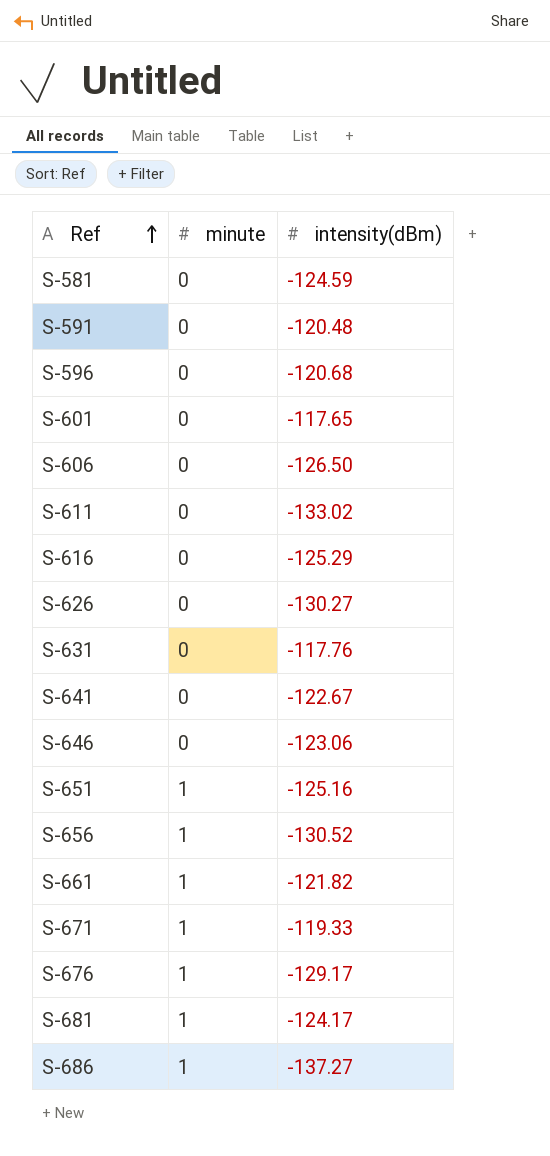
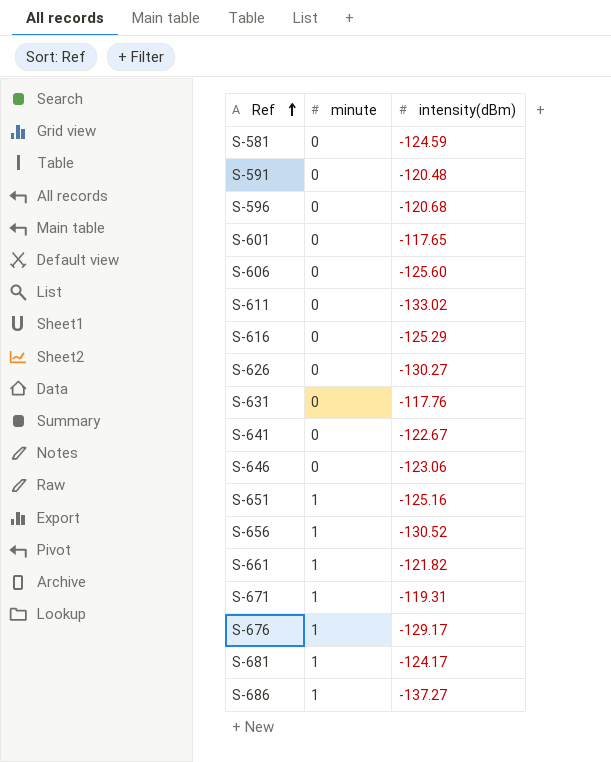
S-606 | intensity(dBm): -126.50 -> -125.60
S-671 | intensity(dBm): -119.33 -> -119.31

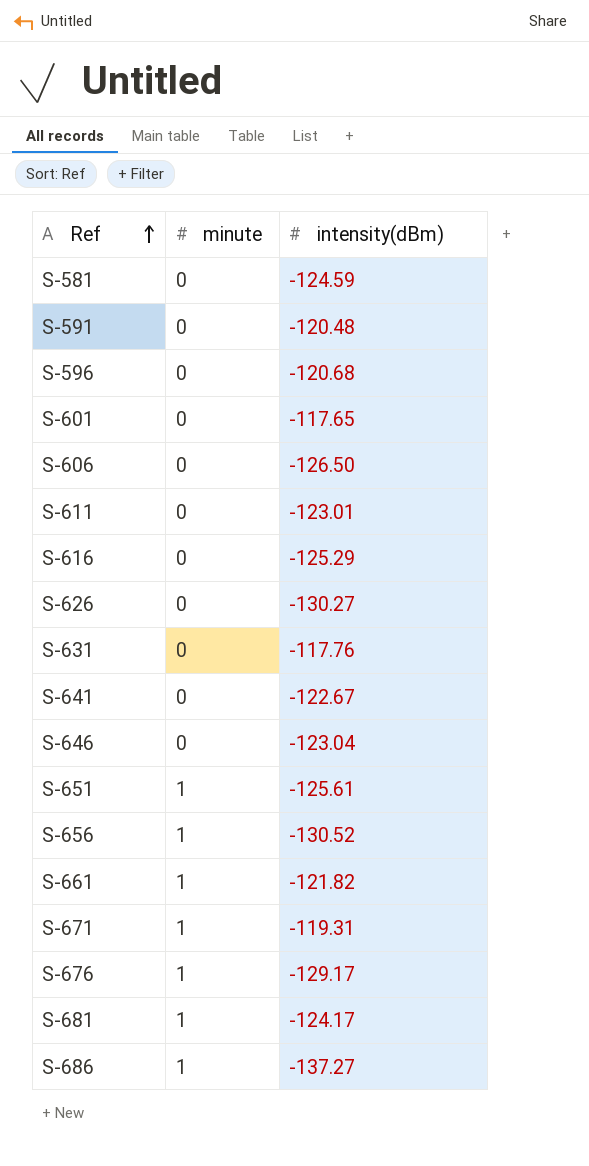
S-606 | intensity(dBm): -125.60 -> -126.50
S-611 | intensity(dBm): -133.02 -> -123.01
S-646 | intensity(dBm): -123.06 -> -123.04
S-651 | intensity(dBm): -125.16 -> -125.61

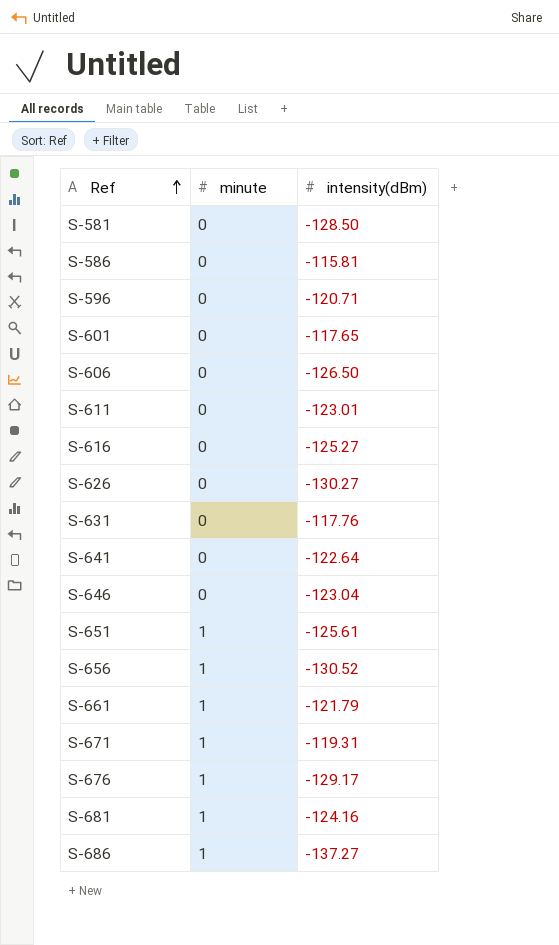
row S-591: 0 | -120.48 -> none
S-581 | intensity(dBm): -124.59 -> -128.50
row S-586: none -> 0 | -115.81
S-596 | intensity(dBm): -120.68 -> -120.71
S-616 | intensity(dBm): -125.29 -> -125.27
S-641 | intensity(dBm): -122.67 -> -122.64
S-661 | intensity(dBm): -121.82 -> -121.79
S-681 | intensity(dBm): -124.17 -> -124.16

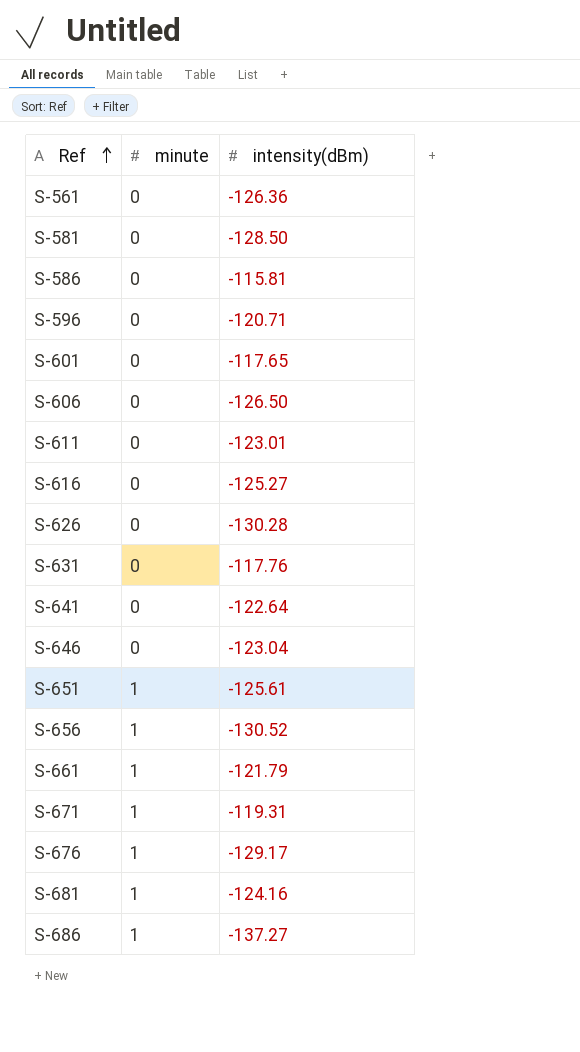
row S-561: none -> 0 | -126.36
S-626 | intensity(dBm): -130.27 -> -130.28

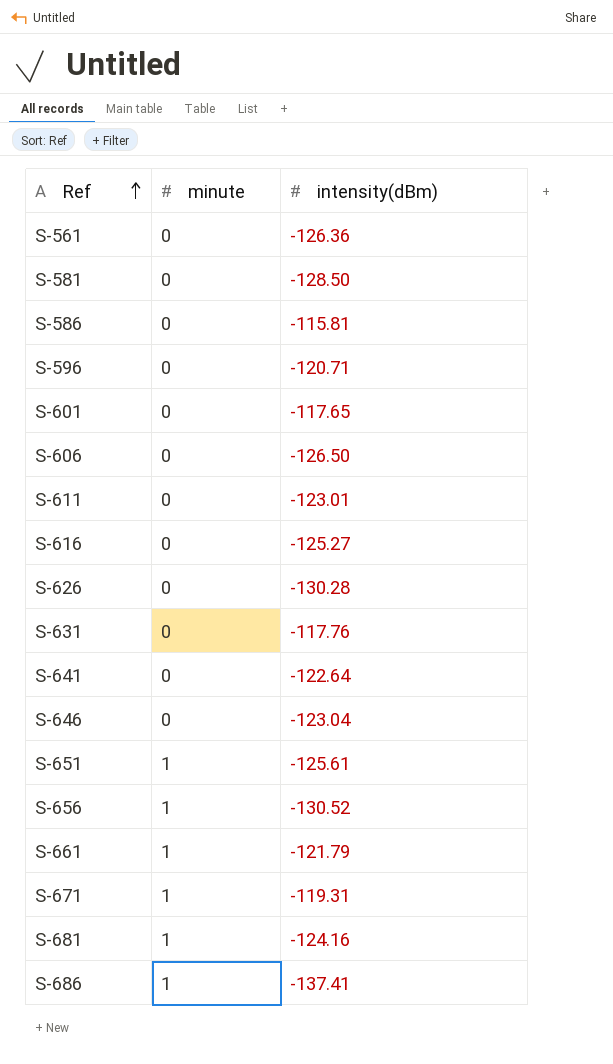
row S-676: 1 | -129.17 -> none
S-686 | intensity(dBm): -137.27 -> -137.41

